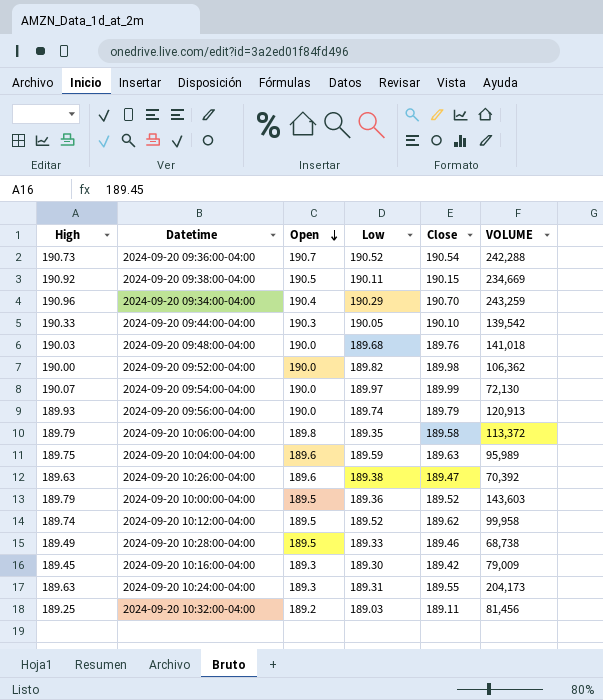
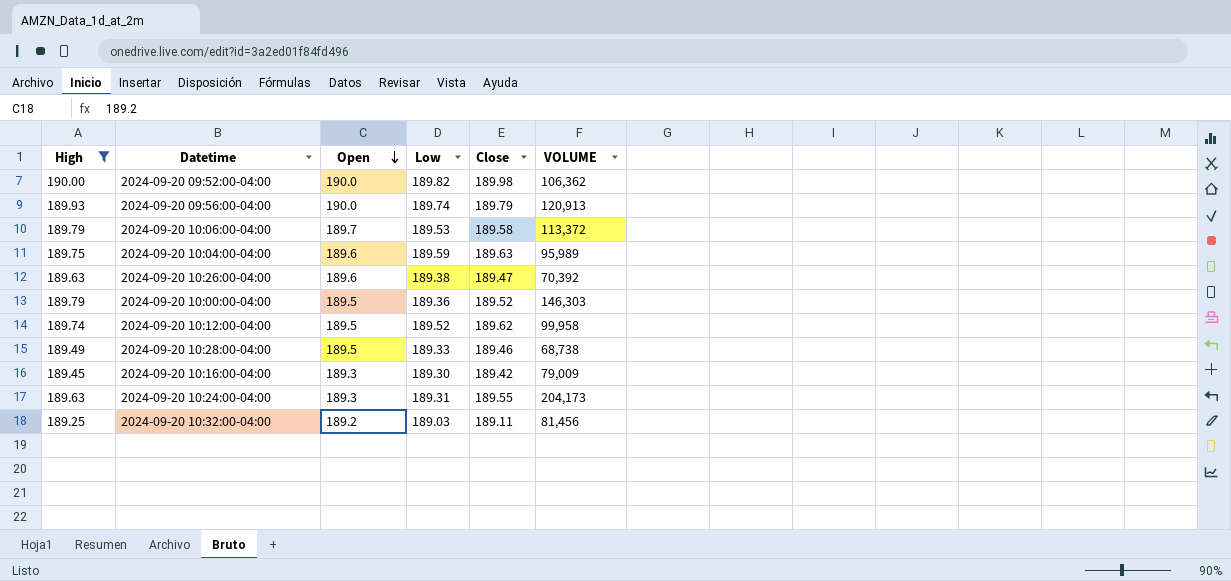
filter: none -> High <= 190.00
2024-09-20 10:06:00-04:00 | Open: 189.8 -> 189.7
2024-09-20 10:06:00-04:00 | Low: 189.35 -> 189.53
2024-09-20 10:00:00-04:00 | VOLUME: 143,603 -> 146,303

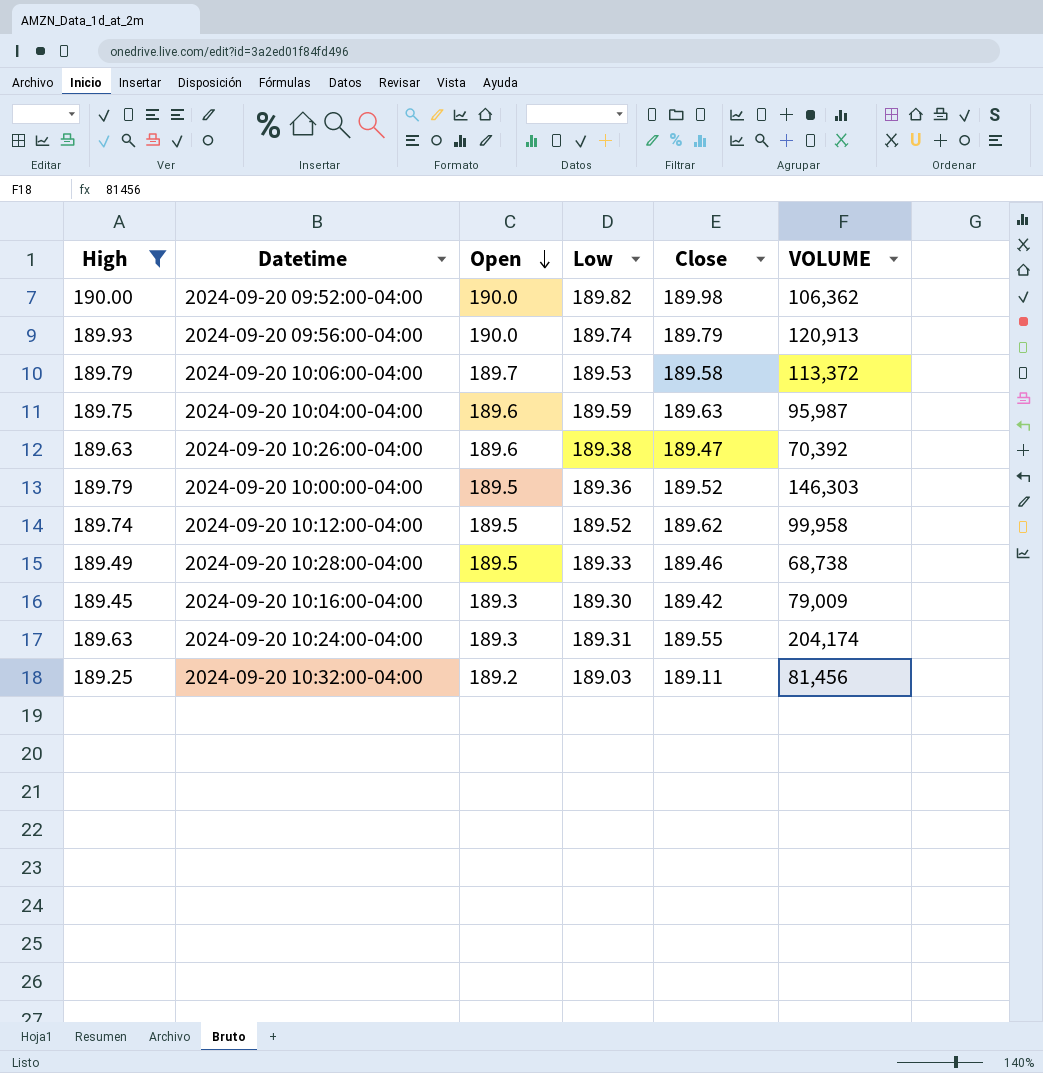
2024-09-20 10:04:00-04:00 | VOLUME: 95,989 -> 95,987
2024-09-20 10:24:00-04:00 | VOLUME: 204,173 -> 204,174

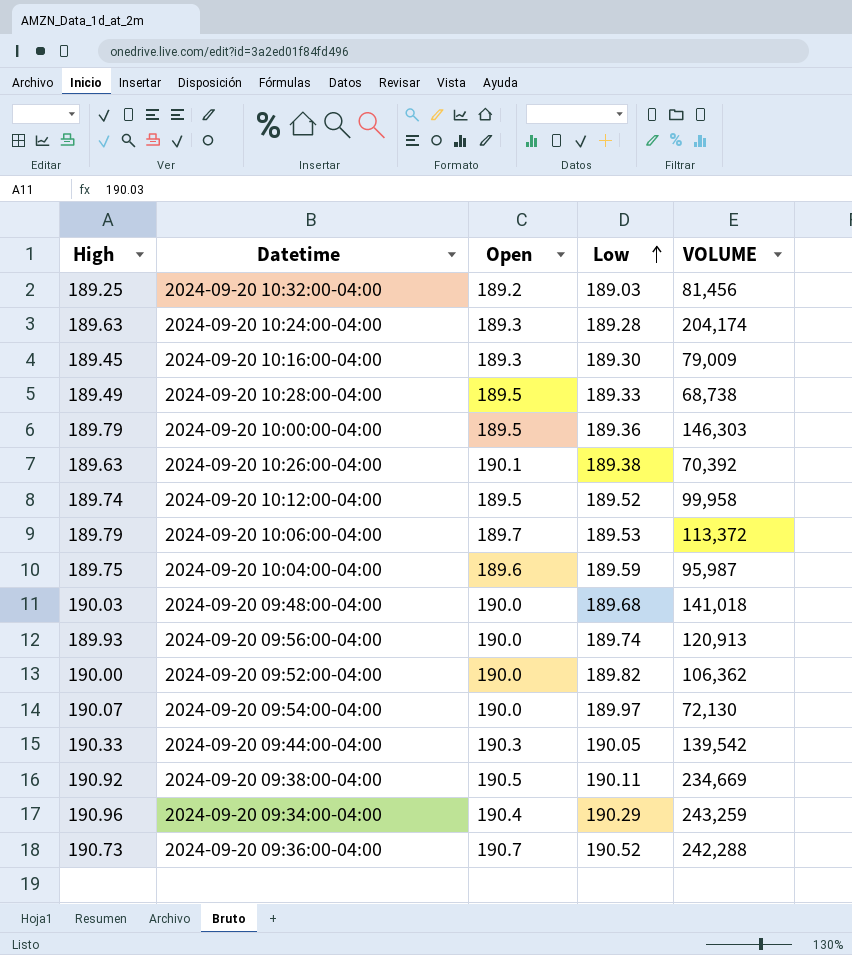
filter: High <= 190.00 -> none
row order: Open descending -> Low ascending
column Close | position: 5 -> none
2024-09-20 10:24:00-04:00 | Low: 189.31 -> 189.28
2024-09-20 10:26:00-04:00 | Open: 189.6 -> 190.1

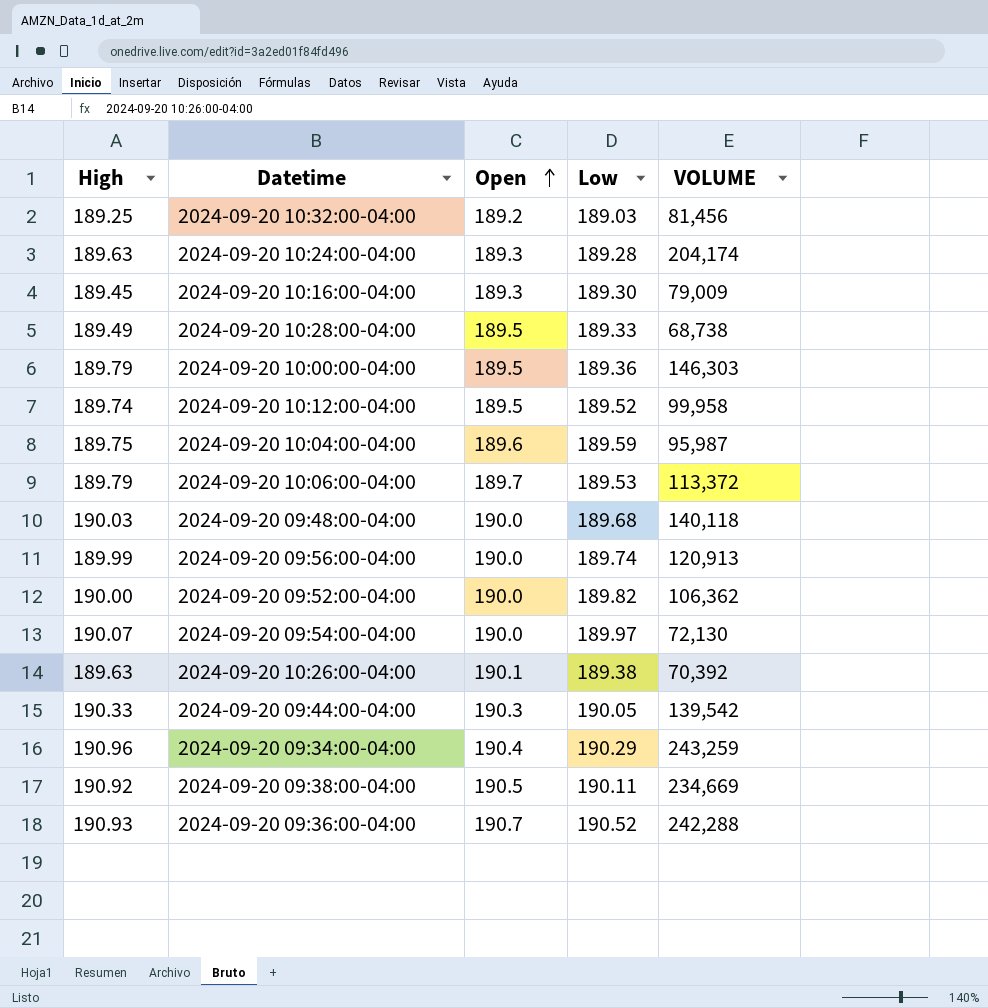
row order: Low ascending -> Open ascending
2024-09-20 09:48:00-04:00 | VOLUME: 141,018 -> 140,118
2024-09-20 09:56:00-04:00 | High: 189.93 -> 189.99
2024-09-20 09:36:00-04:00 | High: 190.73 -> 190.93

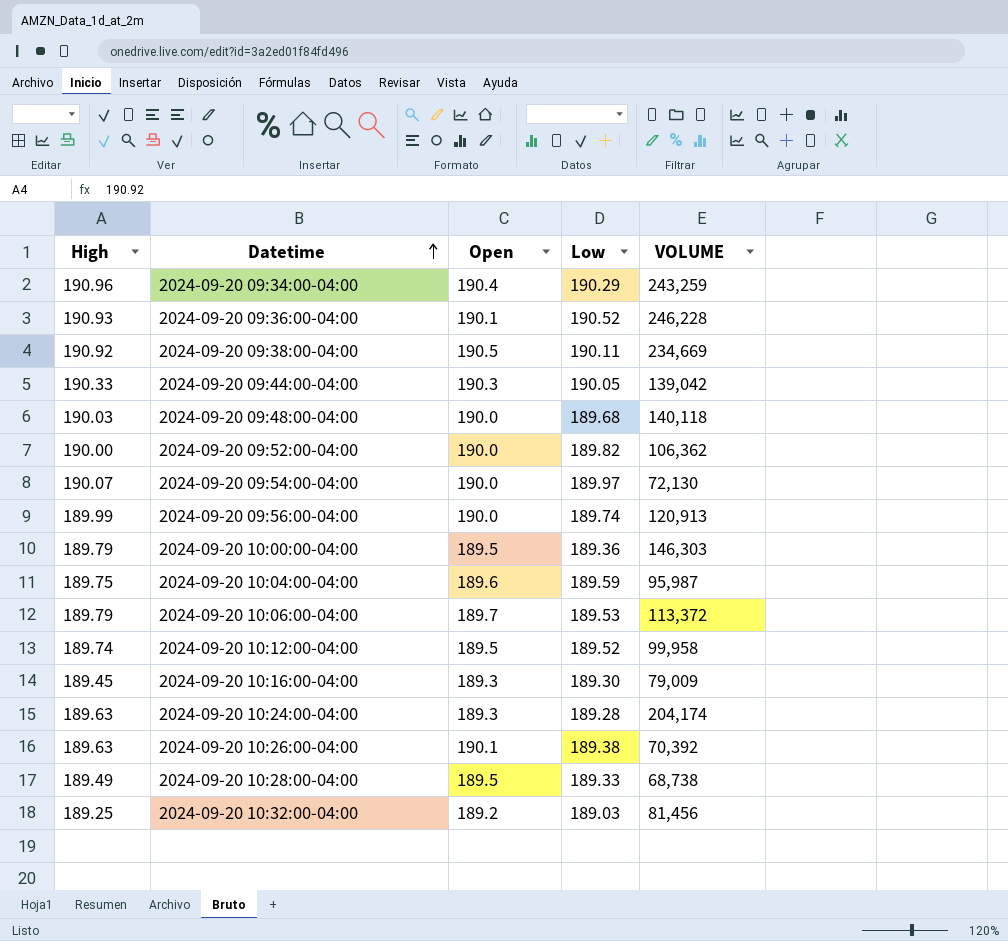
row order: Open ascending -> Datetime ascending
2024-09-20 09:36:00-04:00 | Open: 190.7 -> 190.1
2024-09-20 09:36:00-04:00 | VOLUME: 242,288 -> 246,228
2024-09-20 09:44:00-04:00 | VOLUME: 139,542 -> 139,042

